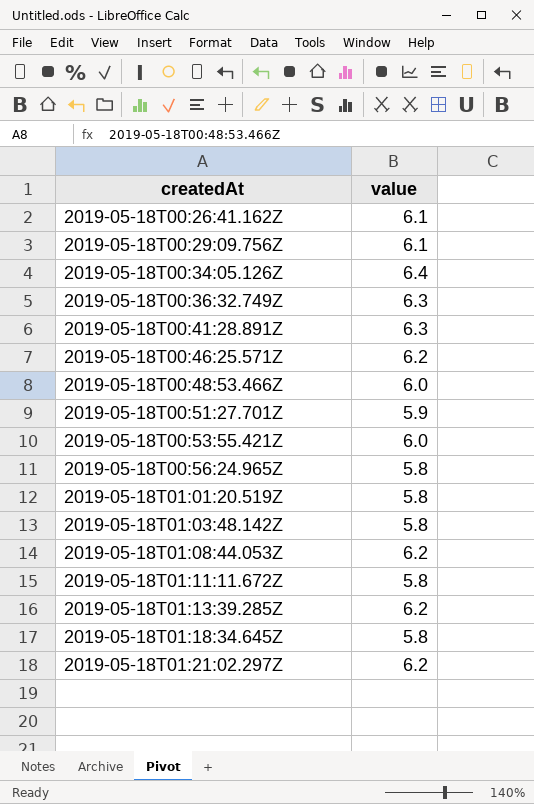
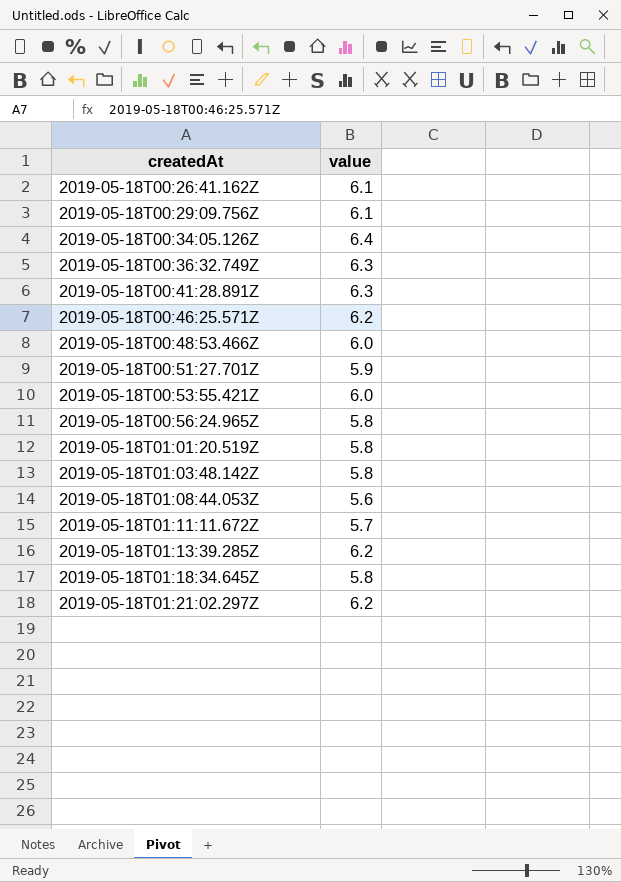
2019-05-18T01:08:44.053Z | value: 6.2 -> 5.6
2019-05-18T01:11:11.672Z | value: 5.8 -> 5.7

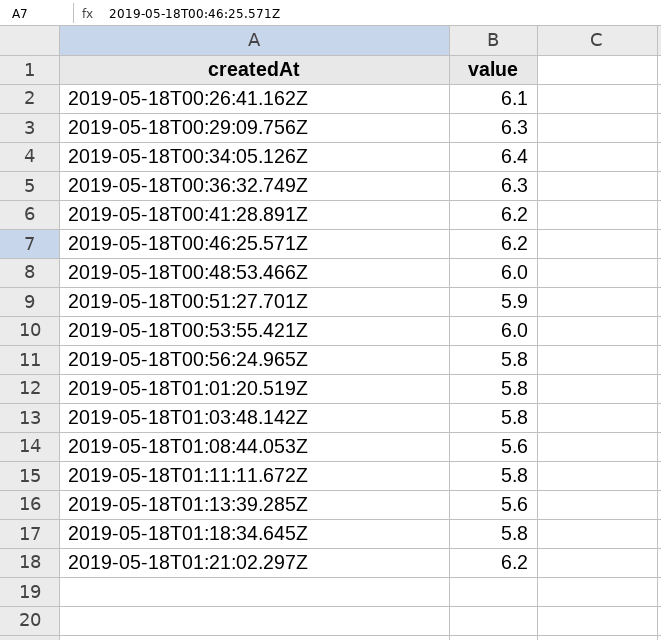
2019-05-18T00:29:09.756Z | value: 6.1 -> 6.3
2019-05-18T00:41:28.891Z | value: 6.3 -> 6.2
2019-05-18T01:11:11.672Z | value: 5.7 -> 5.8
2019-05-18T01:13:39.285Z | value: 6.2 -> 5.6

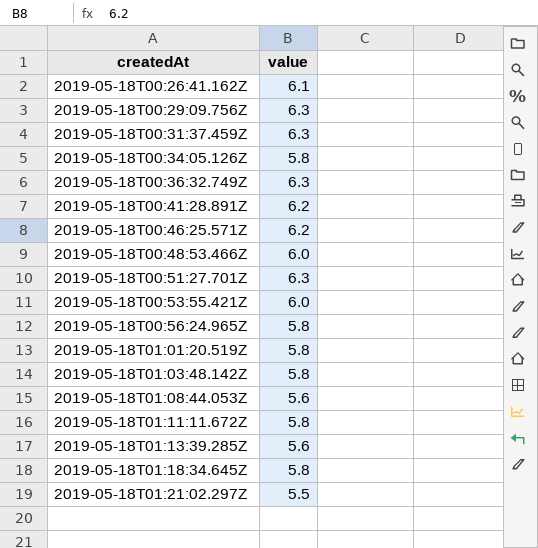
row 2019-05-18T00:31:37.459Z: none -> 6.3
2019-05-18T00:34:05.126Z | value: 6.4 -> 5.8
2019-05-18T00:51:27.701Z | value: 5.9 -> 6.3
2019-05-18T01:21:02.297Z | value: 6.2 -> 5.5

